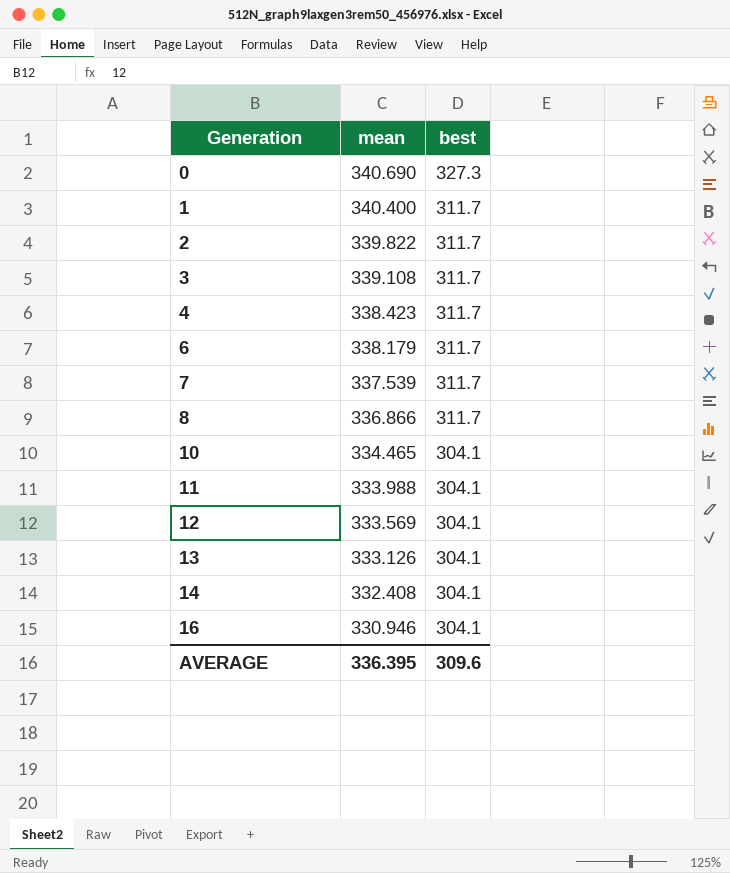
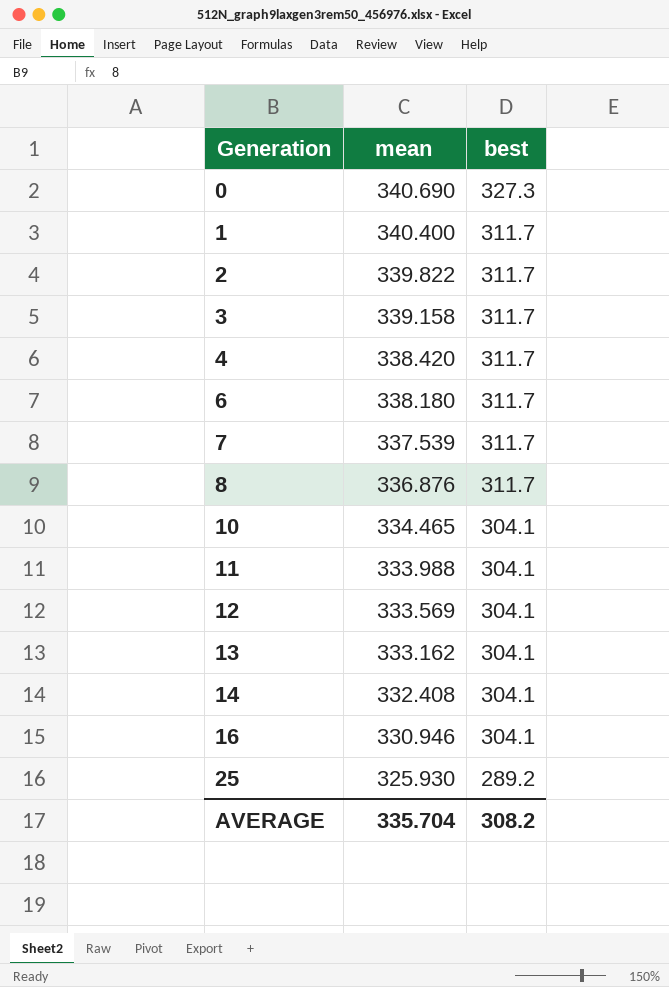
3 | mean: 339.108 -> 339.158
4 | mean: 338.423 -> 338.420
6 | mean: 338.179 -> 338.180
8 | mean: 336.866 -> 336.876
13 | mean: 333.126 -> 333.162
row 25: none -> 325.930 | 289.2
AVERAGE | mean: 336.395 -> 335.704
AVERAGE | best: 309.6 -> 308.2

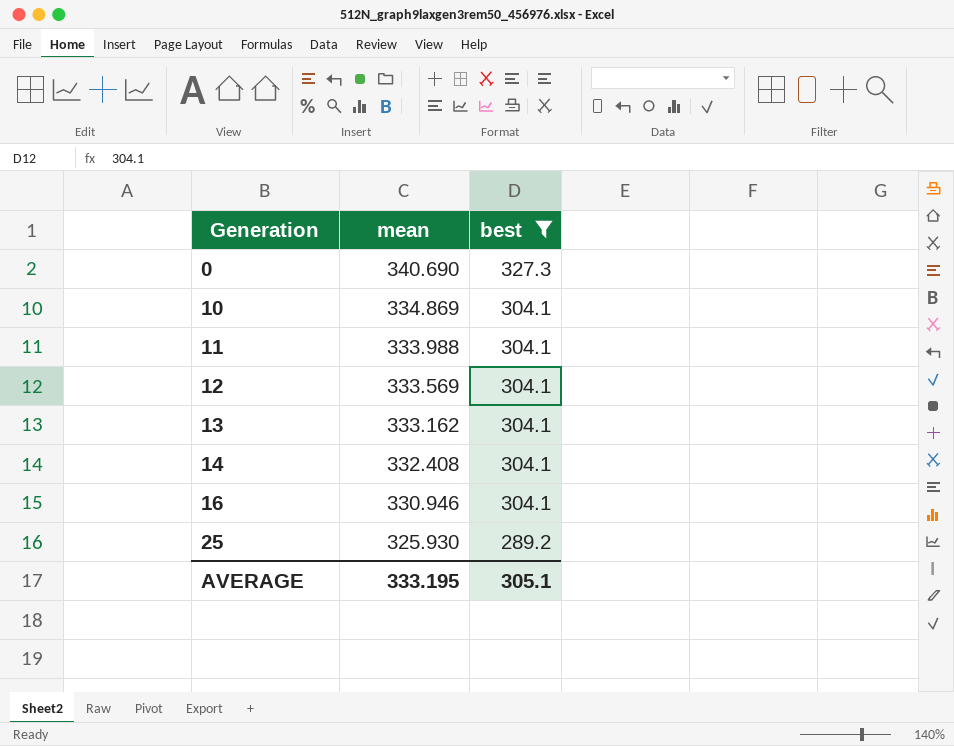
filter: none -> best != 311.7
10 | mean: 334.465 -> 334.869
AVERAGE | mean: 335.704 -> 333.195
AVERAGE | best: 308.2 -> 305.1

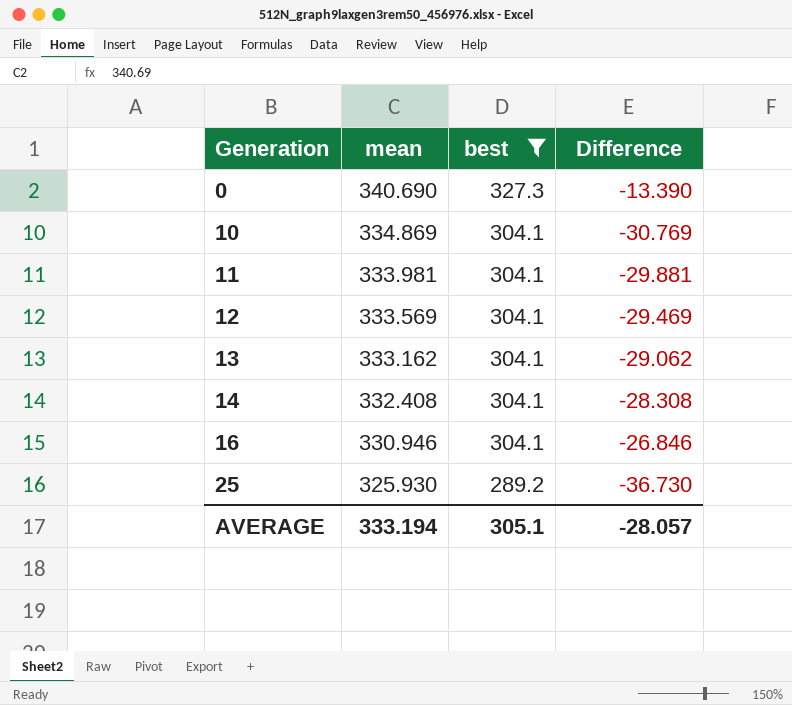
column Difference | formula: none -> [best] - [mean]
11 | mean: 333.988 -> 333.981
AVERAGE | mean: 333.195 -> 333.194

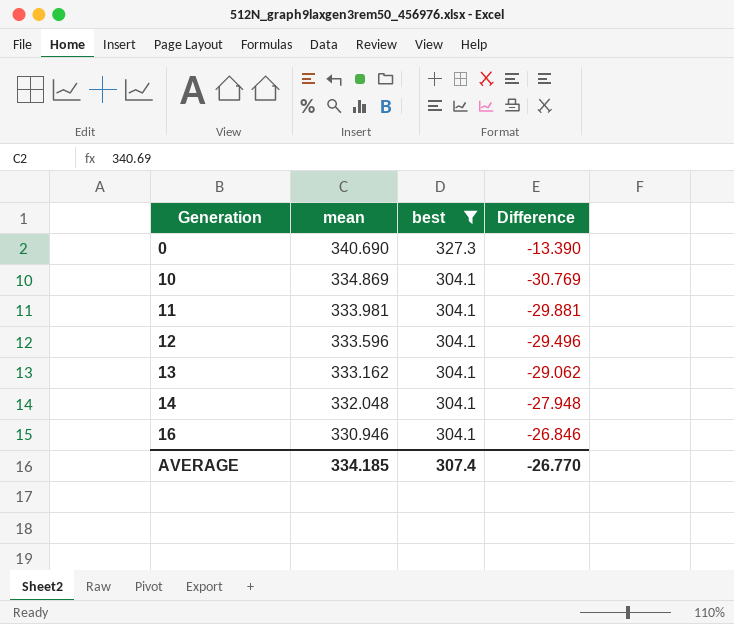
row 25: 325.930 | 289.2 | -36.730 -> none
12 | mean: 333.569 -> 333.596
12 | Difference: -29.469 -> -29.496
14 | mean: 332.408 -> 332.048
14 | Difference: -28.308 -> -27.948
AVERAGE | mean: 333.194 -> 334.185
AVERAGE | best: 305.1 -> 307.4
AVERAGE | Difference: -28.057 -> -26.770

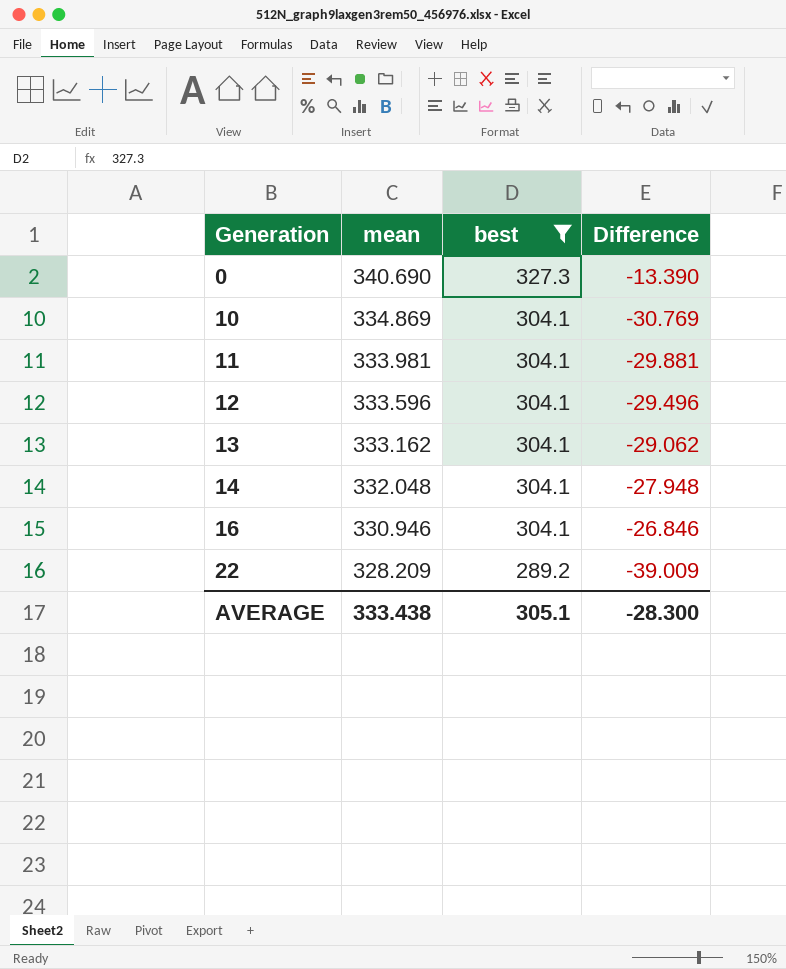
row 22: none -> 328.209 | 289.2 | -39.009
AVERAGE | mean: 334.185 -> 333.438
AVERAGE | best: 307.4 -> 305.1
AVERAGE | Difference: -26.770 -> -28.300

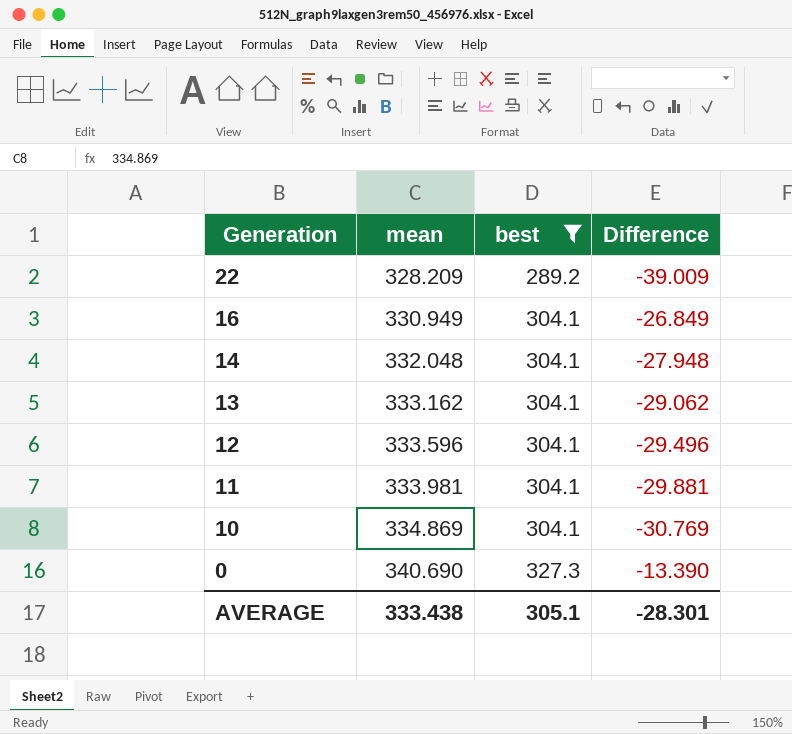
row order: Generation ascending -> Generation descending
16 | mean: 330.946 -> 330.949
16 | Difference: -26.846 -> -26.849
AVERAGE | Difference: -28.300 -> -28.301

